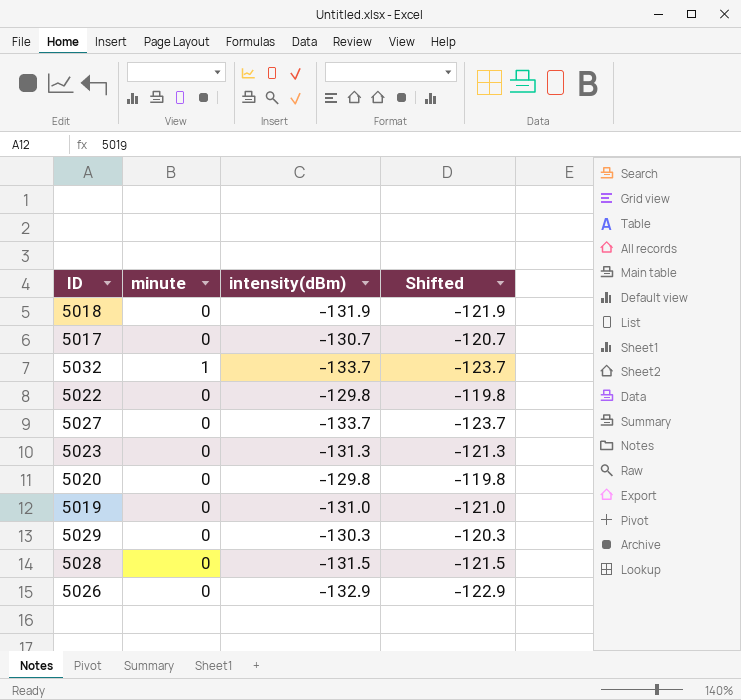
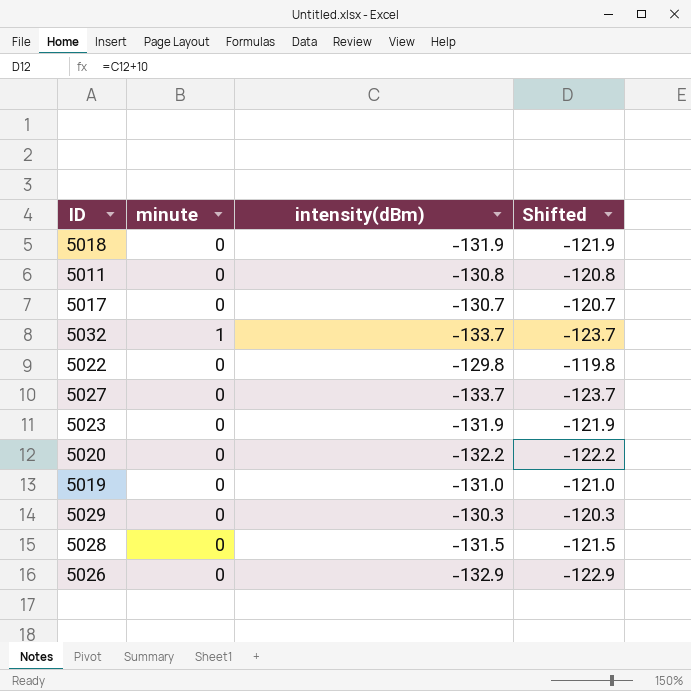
row 5011: none -> 0 | -130.8 | -120.8
5023 | intensity(dBm): -131.3 -> -131.9
5023 | Shifted: -121.3 -> -121.9
5020 | intensity(dBm): -129.8 -> -132.2
5020 | Shifted: -119.8 -> -122.2

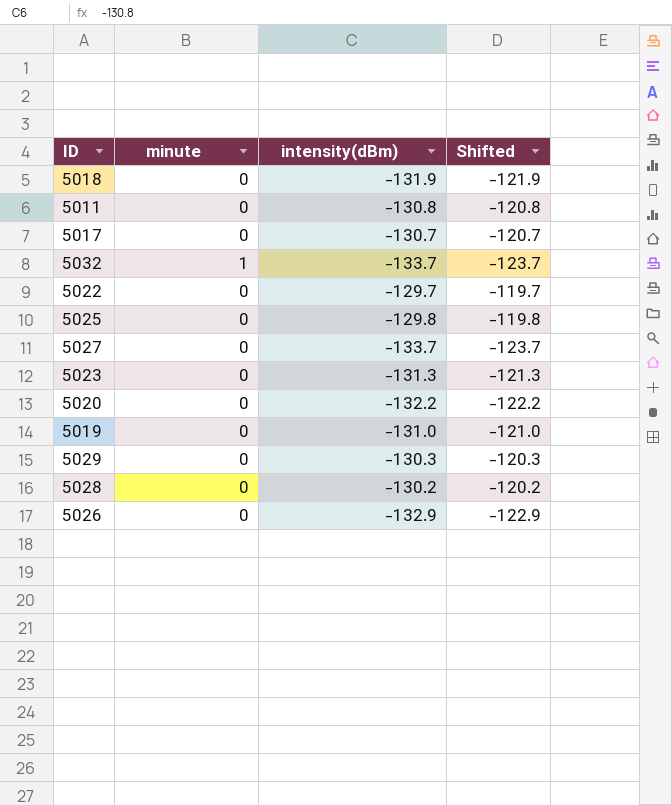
5022 | intensity(dBm): -129.8 -> -129.7
5022 | Shifted: -119.8 -> -119.7
row 5025: none -> 0 | -129.8 | -119.8
5023 | intensity(dBm): -131.9 -> -131.3
5023 | Shifted: -121.9 -> -121.3
5028 | intensity(dBm): -131.5 -> -130.2
5028 | Shifted: -121.5 -> -120.2

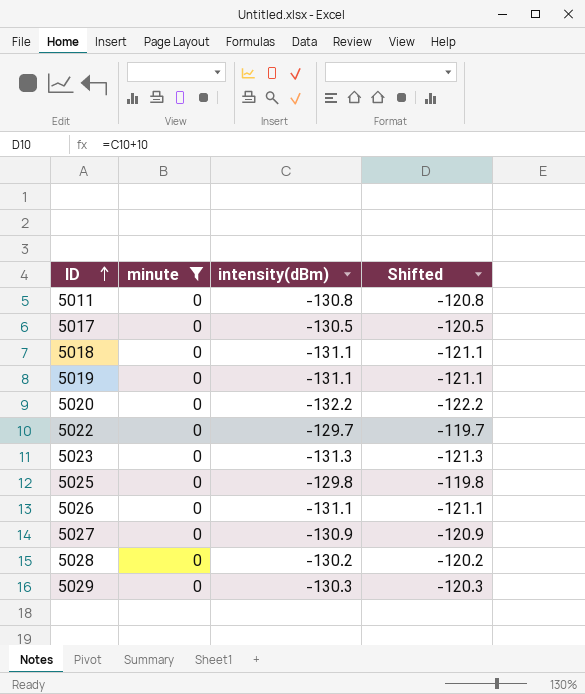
filter: none -> minute = 0
row order: none -> ID ascending
5017 | intensity(dBm): -130.7 -> -130.5
5017 | Shifted: -120.7 -> -120.5
5018 | intensity(dBm): -131.9 -> -131.1
5018 | Shifted: -121.9 -> -121.1
5019 | intensity(dBm): -131.0 -> -131.1
5019 | Shifted: -121.0 -> -121.1
5026 | intensity(dBm): -132.9 -> -131.1
5026 | Shifted: -122.9 -> -121.1
5027 | intensity(dBm): -133.7 -> -130.9
5027 | Shifted: -123.7 -> -120.9

